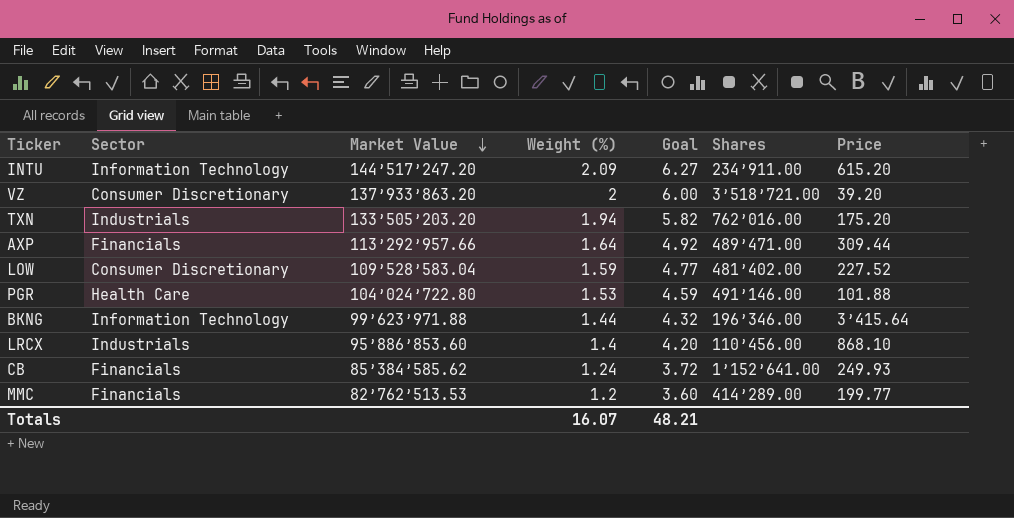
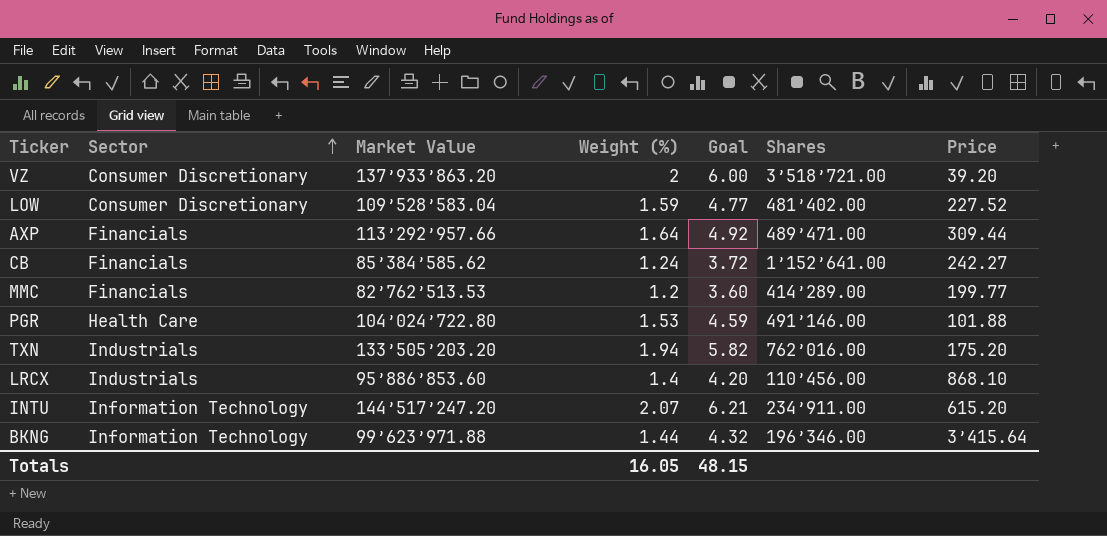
row order: Market Value descending -> Sector ascending
CB | Price: 249.93 -> 242.27
INTU | Weight (%): 2.09 -> 2.07
INTU | Goal: 6.27 -> 6.21
Totals | Weight (%): 16.07 -> 16.05
Totals | Goal: 48.21 -> 48.15

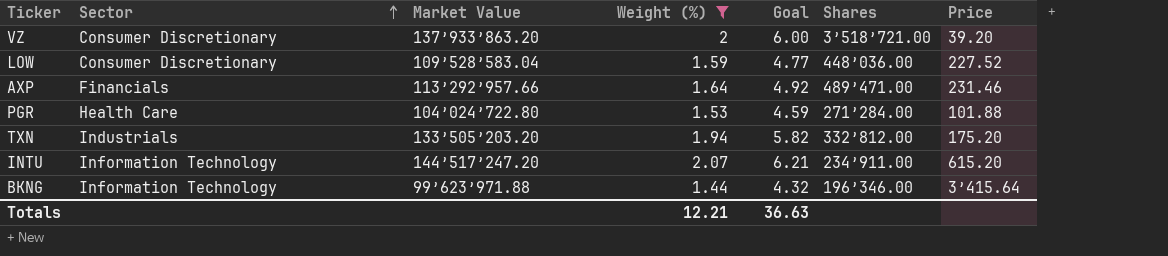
filter: none -> Weight (%) >= 1.44
LOW | Shares: 481’402.00 -> 448’036.00
AXP | Price: 309.44 -> 231.46
PGR | Shares: 491’146.00 -> 271’284.00
TXN | Shares: 762’016.00 -> 332’812.00
Totals | Weight (%): 16.05 -> 12.21
Totals | Goal: 48.15 -> 36.63

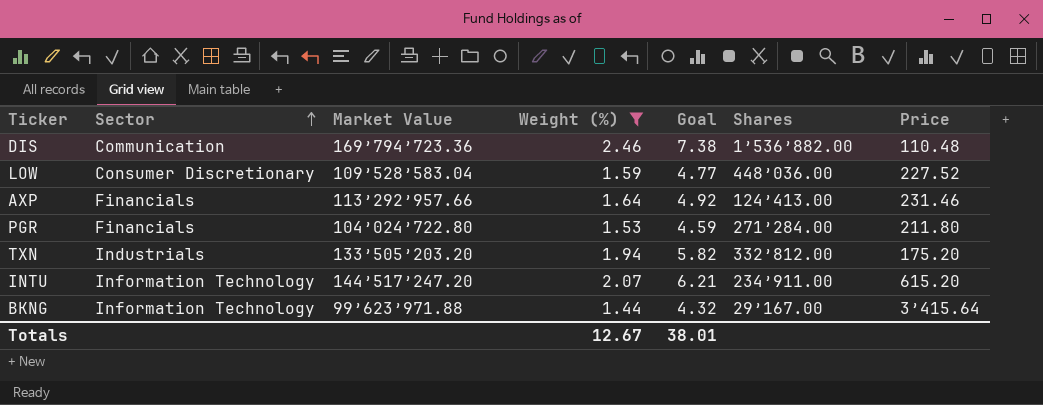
row VZ: Consumer Discretionary | 137’933’863.20 | 2 | 6.00 | 3’518’721.00 | 39.20 -> none
row DIS: none -> Communication | 169’794’723.36 | 2.46 | 7.38 | 1’536’882.00 | 110.48
AXP | Shares: 489’471.00 -> 124’413.00
PGR | Sector: Health Care -> Financials
PGR | Price: 101.88 -> 211.80
BKNG | Shares: 196’346.00 -> 29’167.00
Totals | Weight (%): 12.21 -> 12.67
Totals | Goal: 36.63 -> 38.01

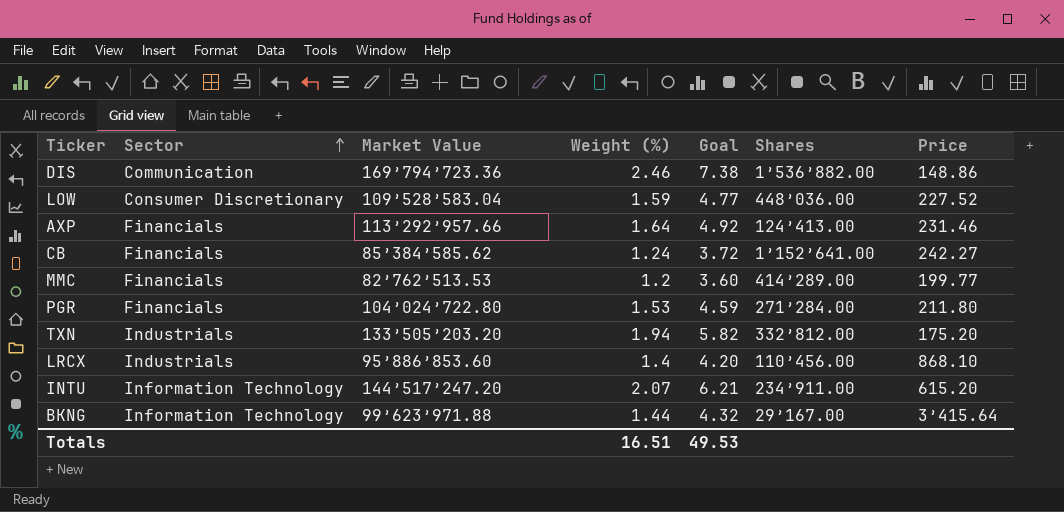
filter: Weight (%) >= 1.44 -> none
DIS | Price: 110.48 -> 148.86
Totals | Weight (%): 12.67 -> 16.51
Totals | Goal: 38.01 -> 49.53

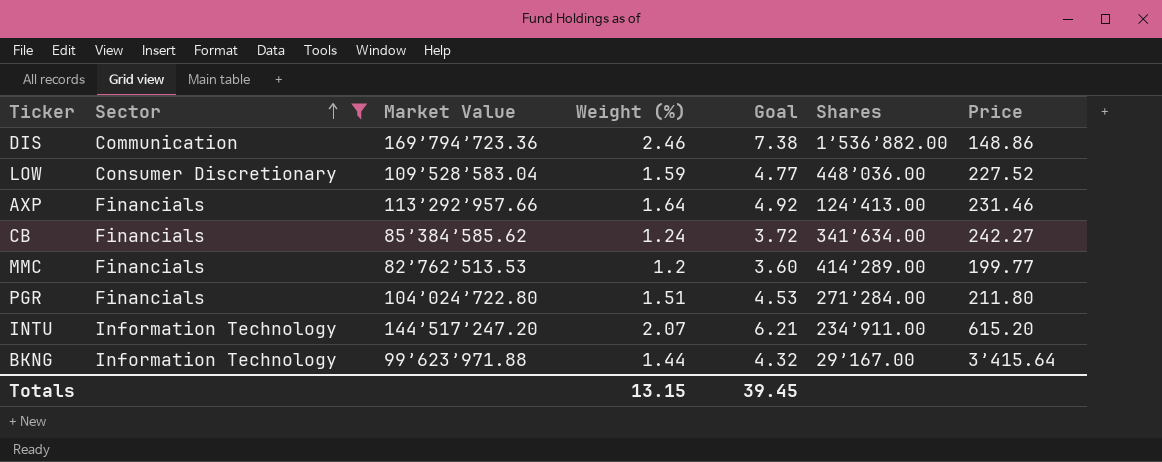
filter: none -> Sector != Industrials
CB | Shares: 1’152’641.00 -> 341’634.00
PGR | Weight (%): 1.53 -> 1.51
PGR | Goal: 4.59 -> 4.53
Totals | Weight (%): 16.51 -> 13.15
Totals | Goal: 49.53 -> 39.45

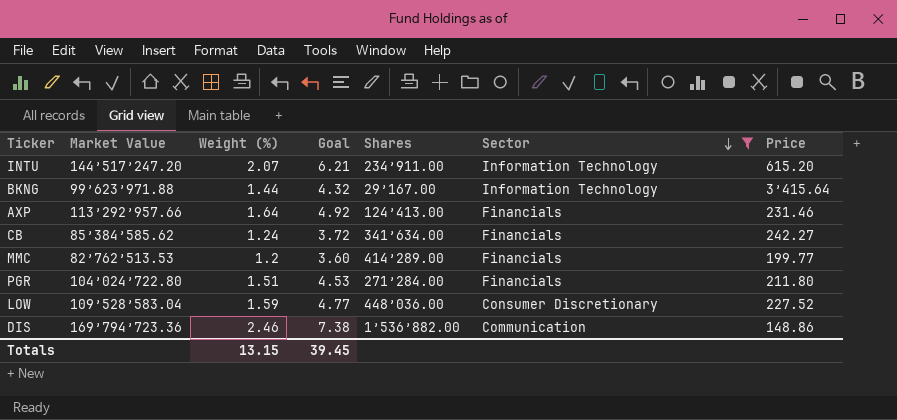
row order: Sector ascending -> Sector descending
column Sector | position: 2 -> 6

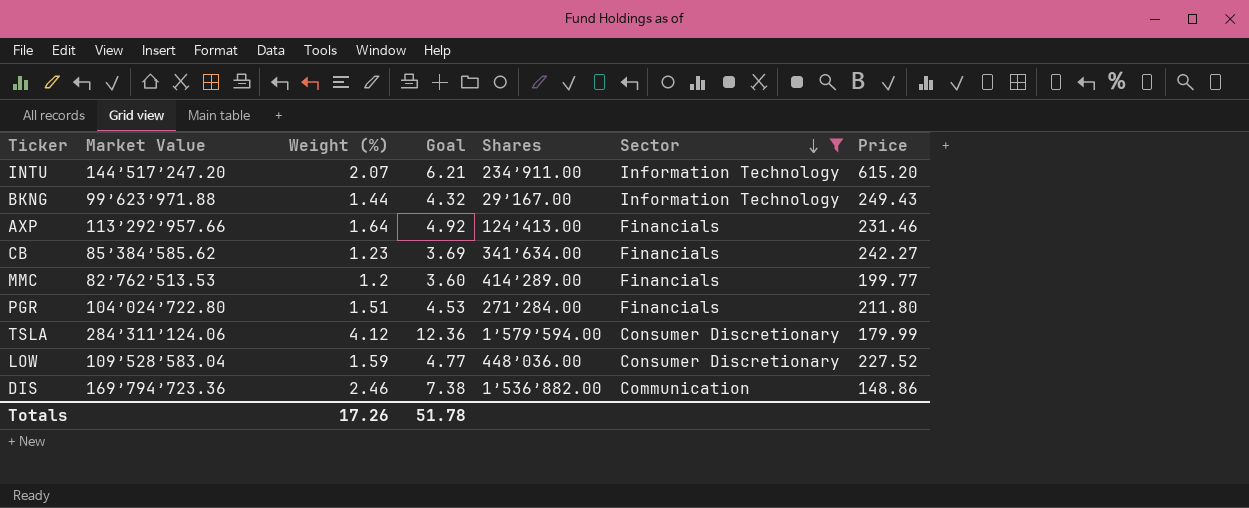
BKNG | Price: 3’415.64 -> 249.43
CB | Weight (%): 1.24 -> 1.23
CB | Goal: 3.72 -> 3.69
row TSLA: none -> 284’311’124.06 | 4.12 | 12.36 | 1’579’594.00 | Consumer Discretionary | 179.99
Totals | Weight (%): 13.15 -> 17.26
Totals | Goal: 39.45 -> 51.78

